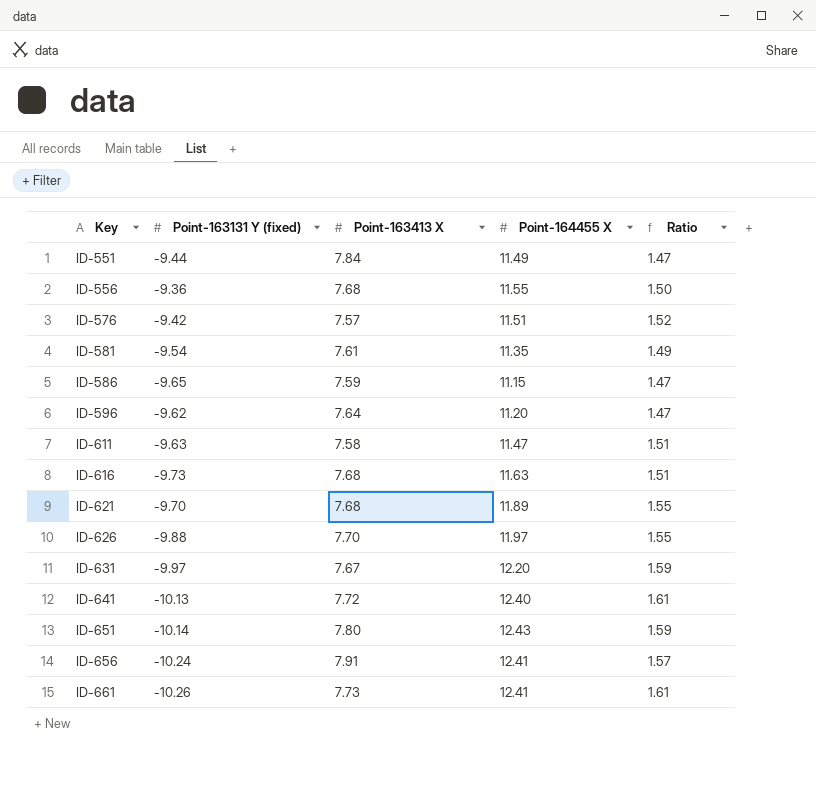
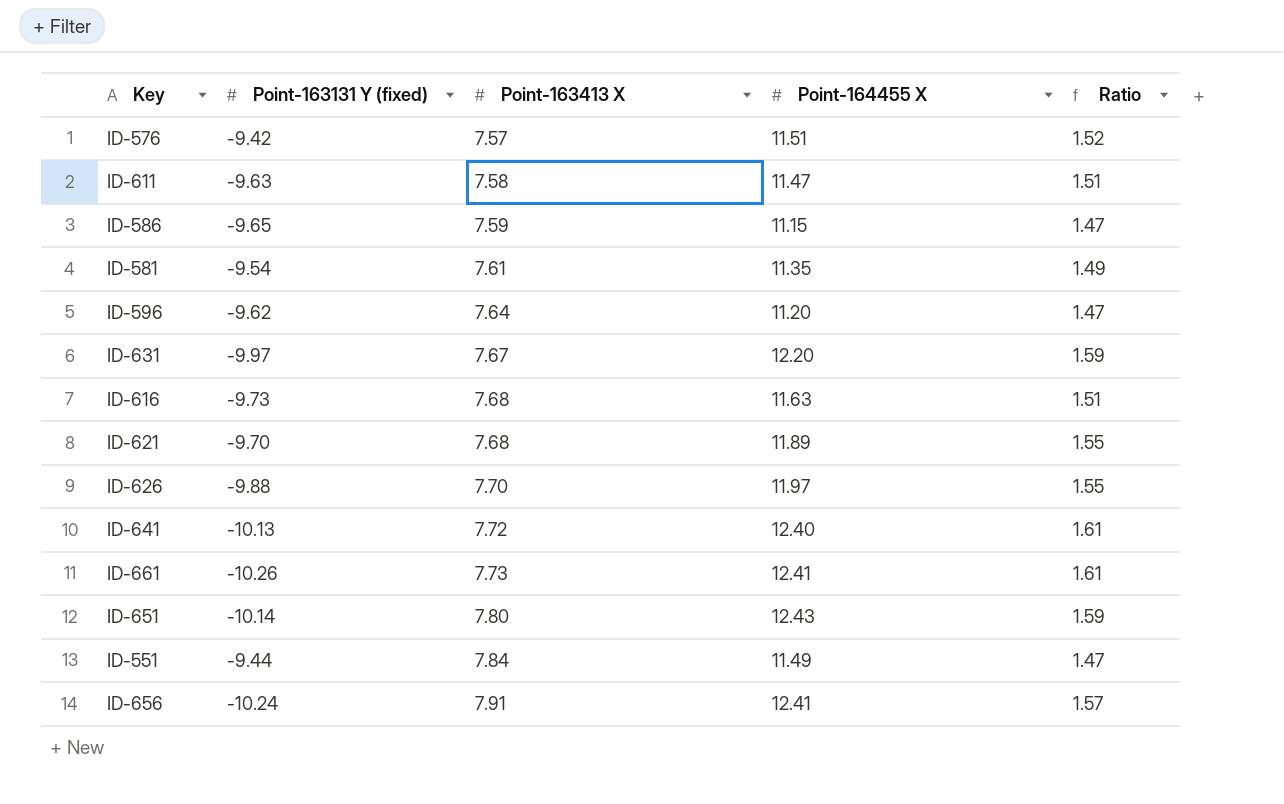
row order: Key ascending -> Point-163413 X ascending
row ID-556: -9.36 | 7.68 | 11.55 | 1.50 -> none

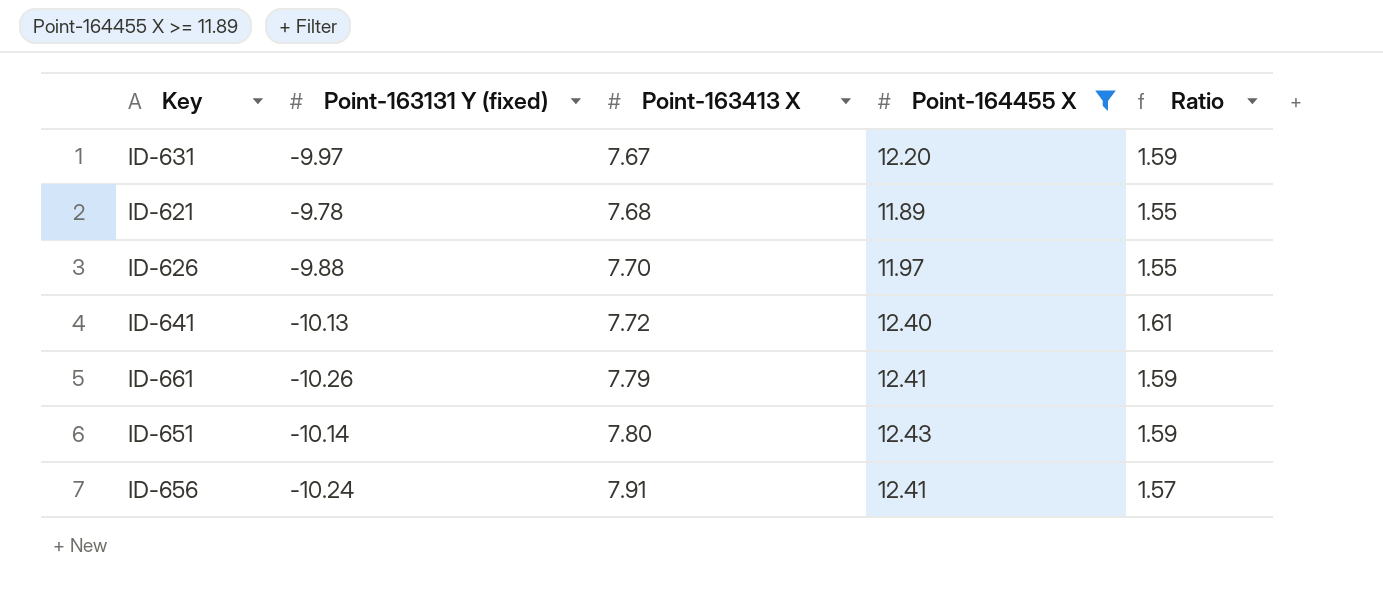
filter: none -> Point-164455 X >= 11.89
ID-621 | Point-163131 Y (fixed): -9.70 -> -9.78
ID-661 | Point-163413 X: 7.73 -> 7.79
ID-661 | Ratio: 1.61 -> 1.59

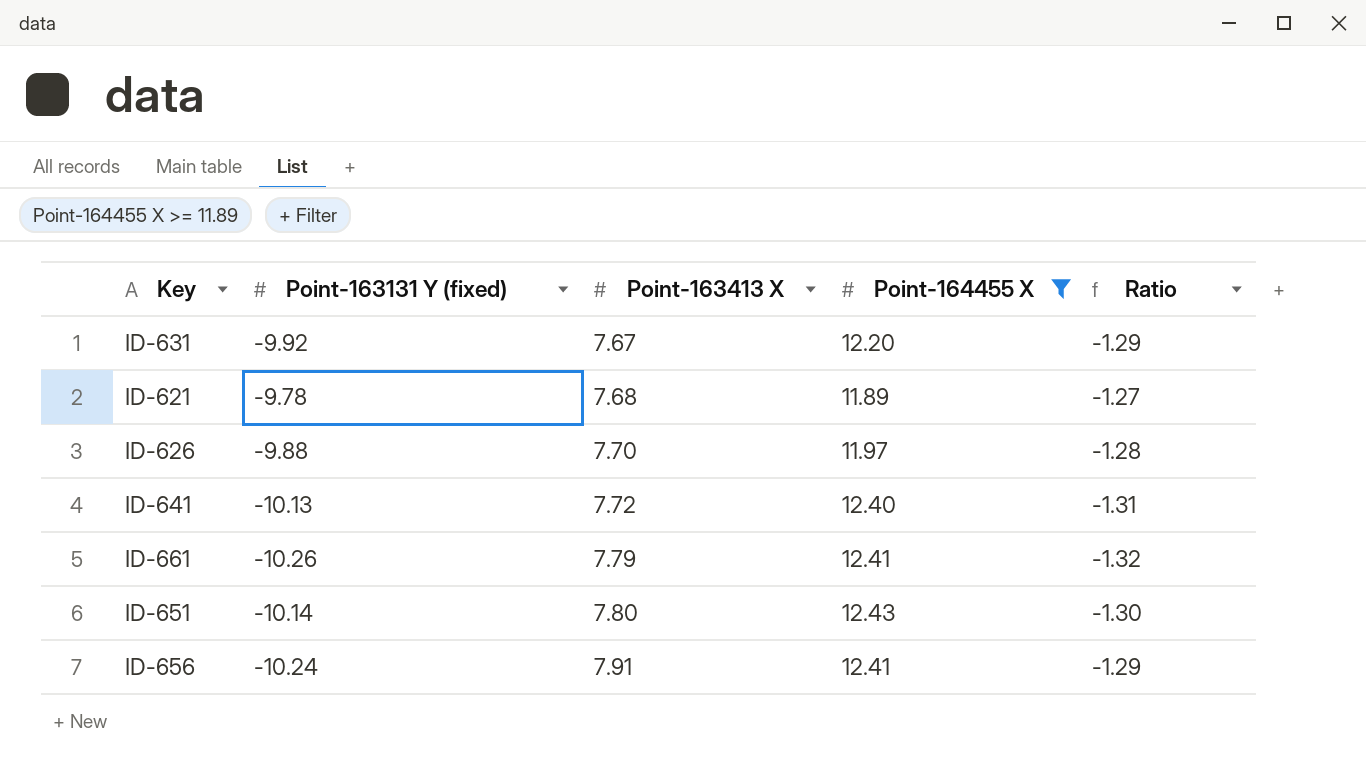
column Ratio | formula: [Point-164455 X] / [Point-163413 X] -> [Point-163131 Y (fixed)] / [Point-163413 X]
ID-631 | Point-163131 Y (fixed): -9.97 -> -9.92

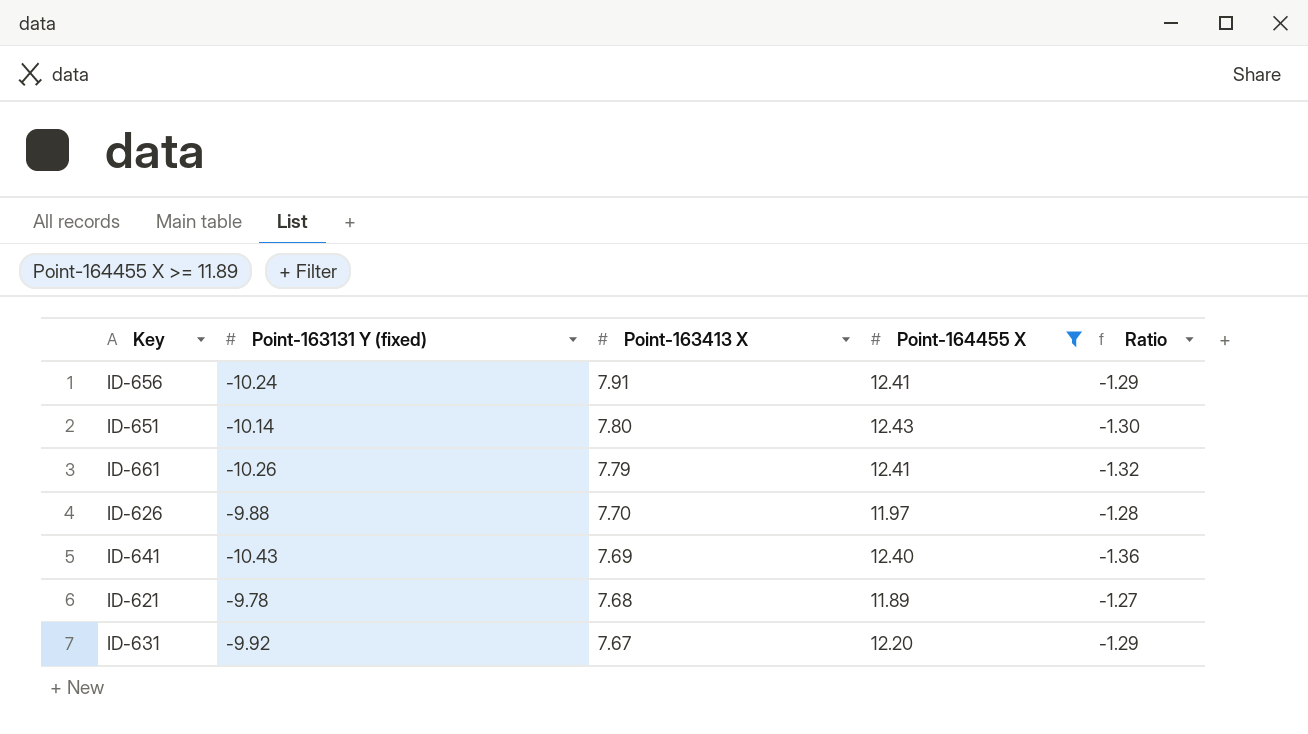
row order: Point-163413 X ascending -> Point-163413 X descending
ID-641 | Point-163131 Y (fixed): -10.13 -> -10.43
ID-641 | Point-163413 X: 7.72 -> 7.69
ID-641 | Ratio: -1.31 -> -1.36

